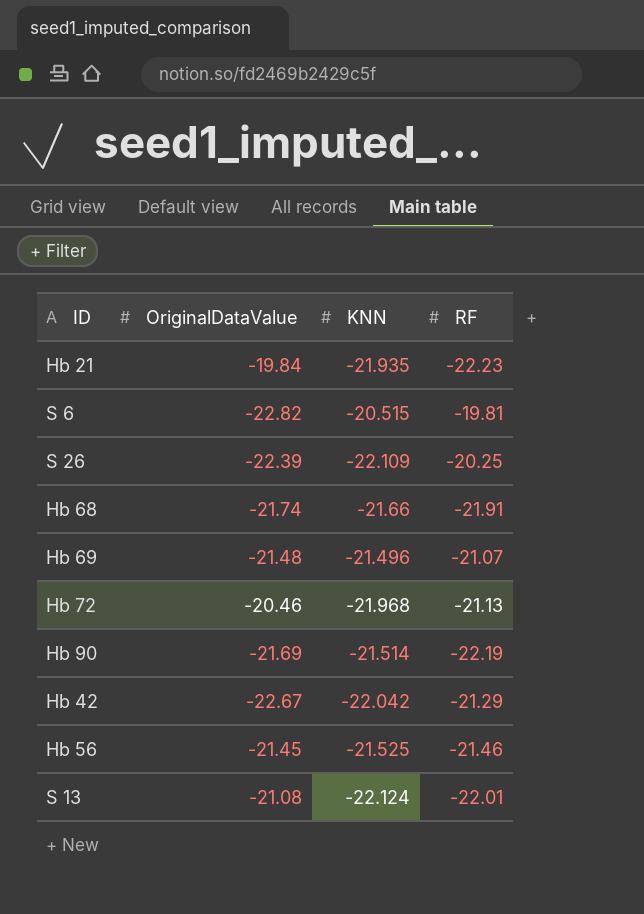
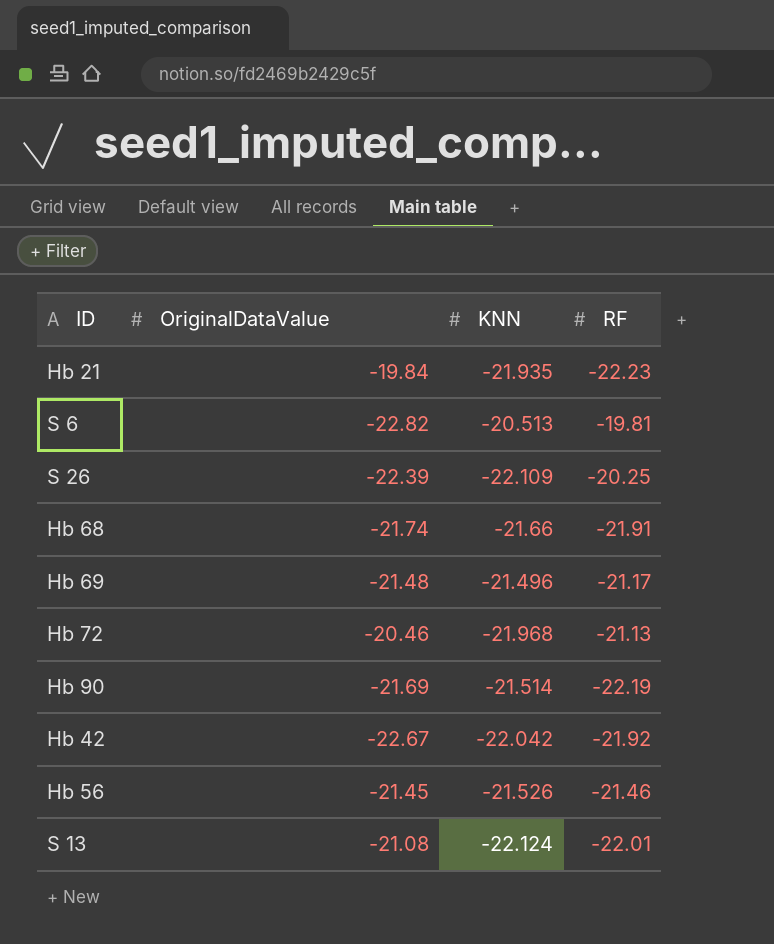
S 6 | KNN: -20.515 -> -20.513
Hb 69 | RF: -21.07 -> -21.17
Hb 42 | RF: -21.29 -> -21.92
Hb 56 | KNN: -21.525 -> -21.526

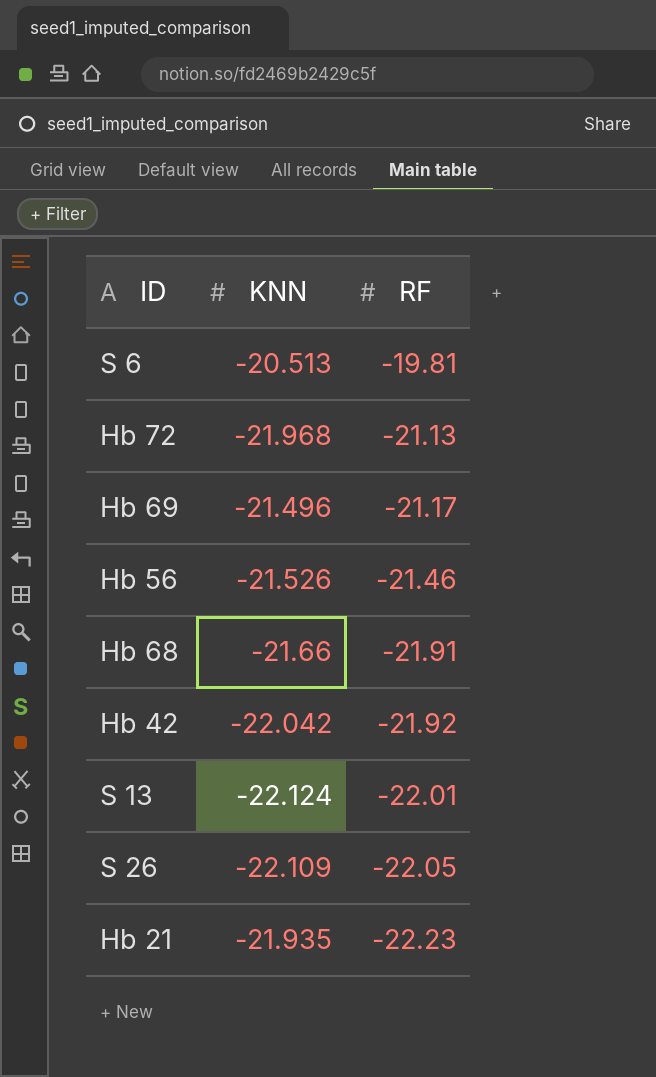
row order: none -> RF descending
column OriginalDataValue | position: 2 -> none
row Hb 90: -21.69 | -21.514 | -22.19 -> none
S 26 | RF: -20.25 -> -22.05

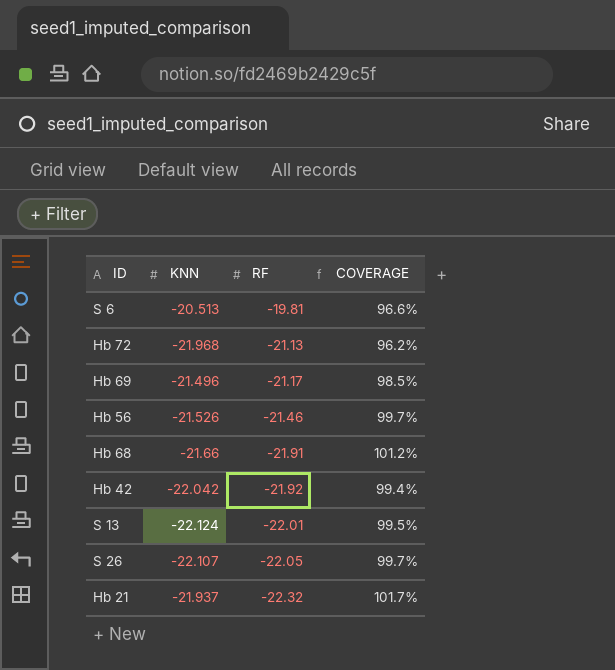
column COVERAGE | formula: none -> [RF] / [KNN]
S 26 | KNN: -22.109 -> -22.107
Hb 21 | KNN: -21.935 -> -21.937
Hb 21 | RF: -22.23 -> -22.32

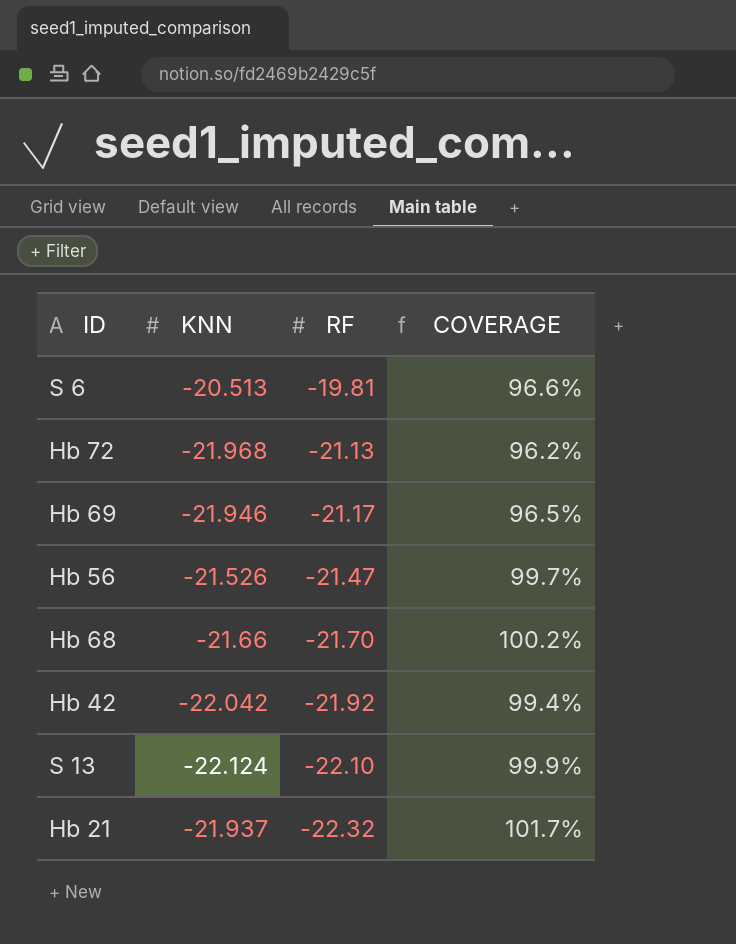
row S 26: -22.107 | -22.05 | 99.7% -> none
Hb 69 | KNN: -21.496 -> -21.946
Hb 69 | COVERAGE: 98.5% -> 96.5%
Hb 56 | RF: -21.46 -> -21.47
Hb 68 | RF: -21.91 -> -21.70
Hb 68 | COVERAGE: 101.2% -> 100.2%
S 13 | RF: -22.01 -> -22.10
S 13 | COVERAGE: 99.5% -> 99.9%

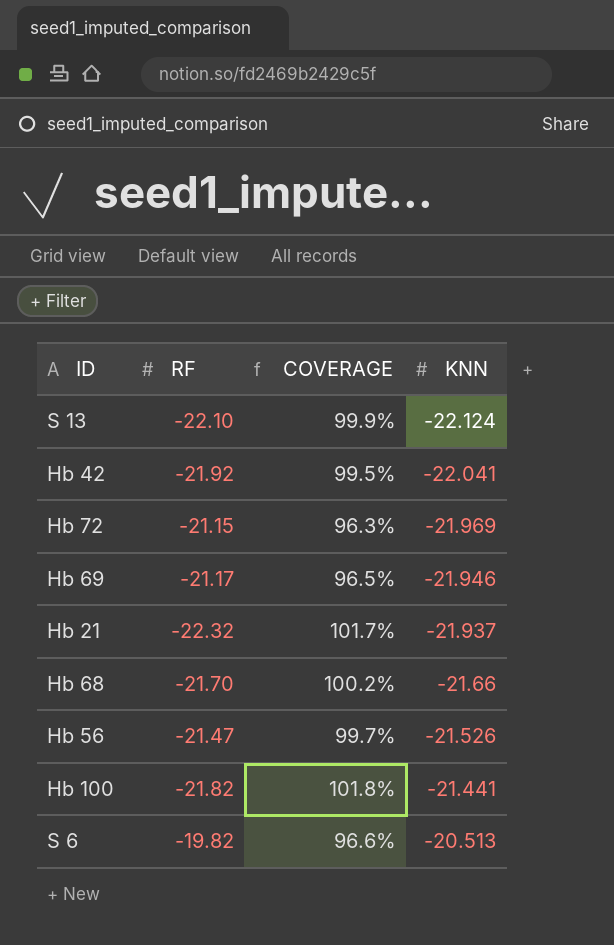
row order: RF descending -> KNN ascending
column KNN | position: 2 -> 4
Hb 42 | COVERAGE: 99.4% -> 99.5%
Hb 42 | KNN: -22.042 -> -22.041
Hb 72 | RF: -21.13 -> -21.15
Hb 72 | COVERAGE: 96.2% -> 96.3%
Hb 72 | KNN: -21.968 -> -21.969
row Hb 100: none -> -21.82 | 101.8% | -21.441
S 6 | RF: -19.81 -> -19.82

